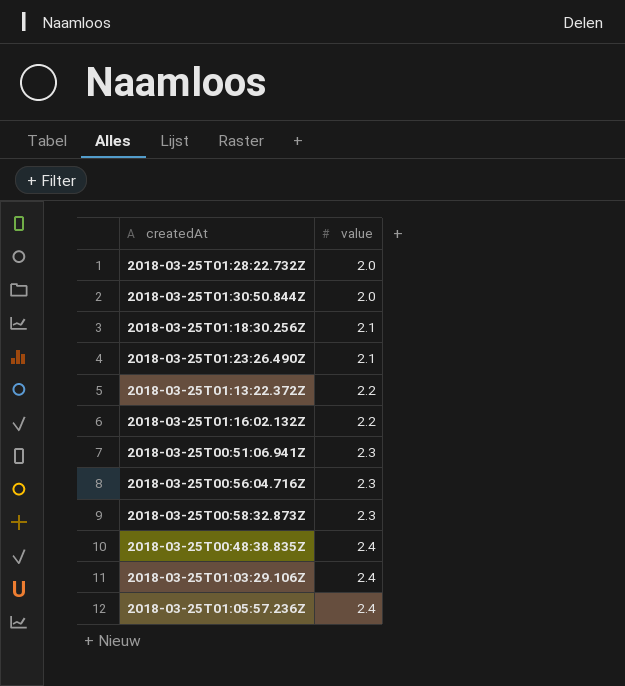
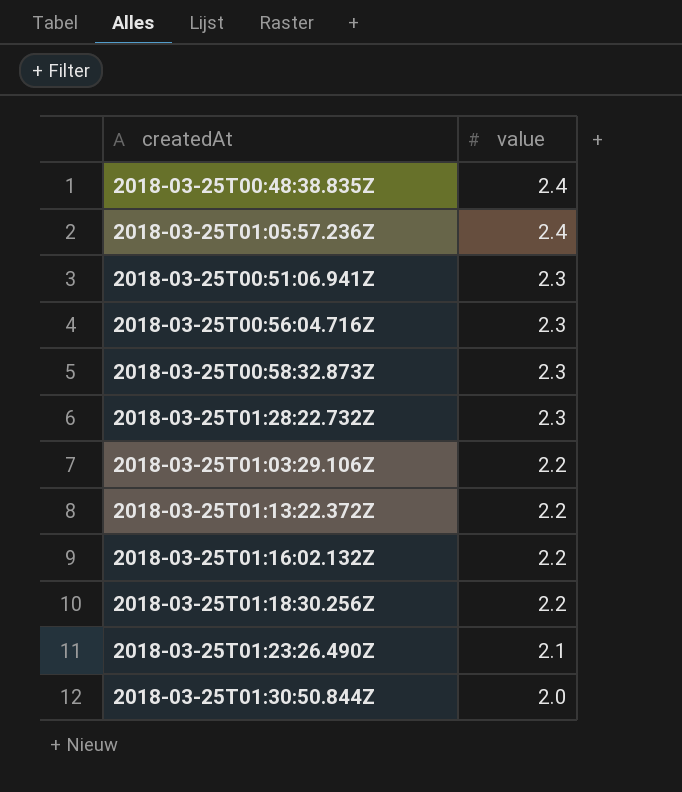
row order: value ascending -> value descending
2018-03-25T01:28:22.732Z | value: 2.0 -> 2.3
2018-03-25T01:03:29.106Z | value: 2.4 -> 2.2
2018-03-25T01:18:30.256Z | value: 2.1 -> 2.2

